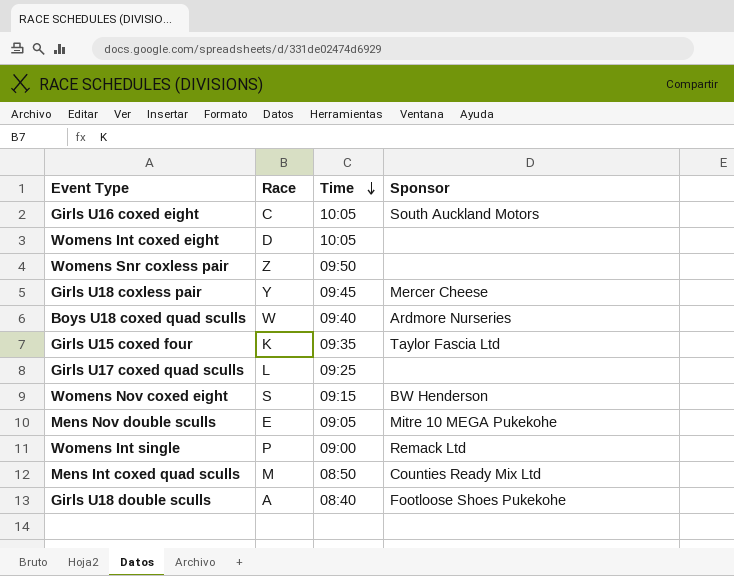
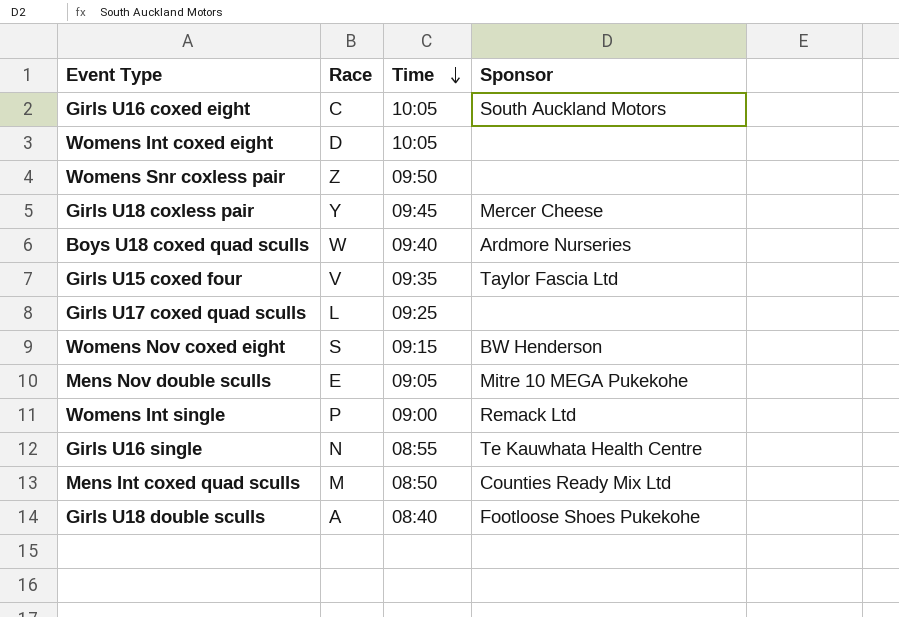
Girls U15 coxed four | Race: K -> V
row Girls U16 single: none -> N | 08:55 | Te Kauwhata Health Centre

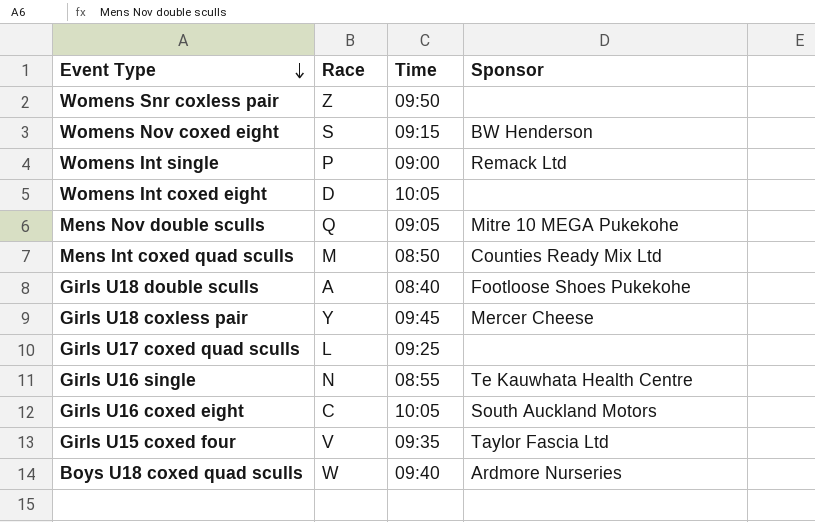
row order: Time descending -> Event Type descending
Mens Nov double sculls | Race: E -> Q

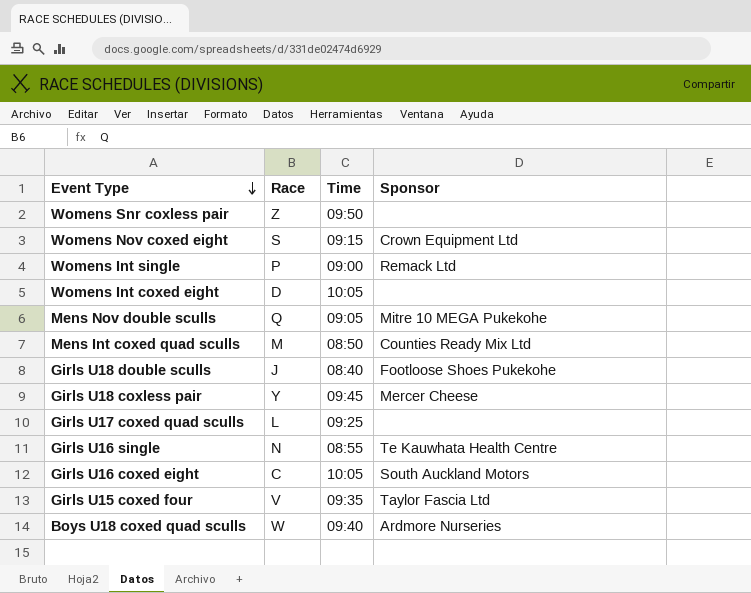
Womens Nov coxed eight | Sponsor: BW Henderson -> Crown Equipment Ltd
Girls U18 double sculls | Race: A -> J

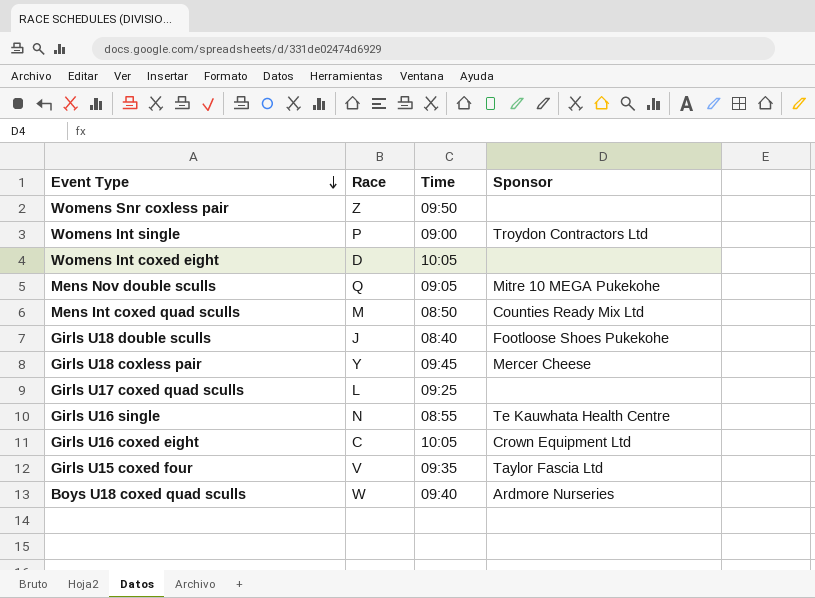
row Womens Nov coxed eight: S | 09:15 | Crown Equipment Ltd -> none
Womens Int single | Sponsor: Remack Ltd -> Troydon Contractors Ltd
Girls U16 coxed eight | Sponsor: South Auckland Motors -> Crown Equipment Ltd

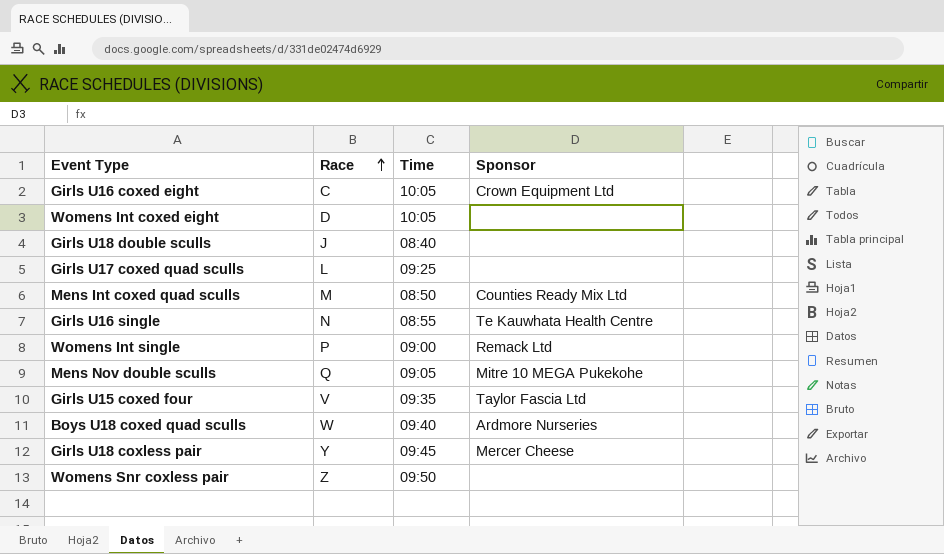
row order: Event Type descending -> Race ascending
Girls U18 double sculls | Sponsor: Footloose Shoes Pukekohe -> none
Womens Int single | Sponsor: Troydon Contractors Ltd -> Remack Ltd

